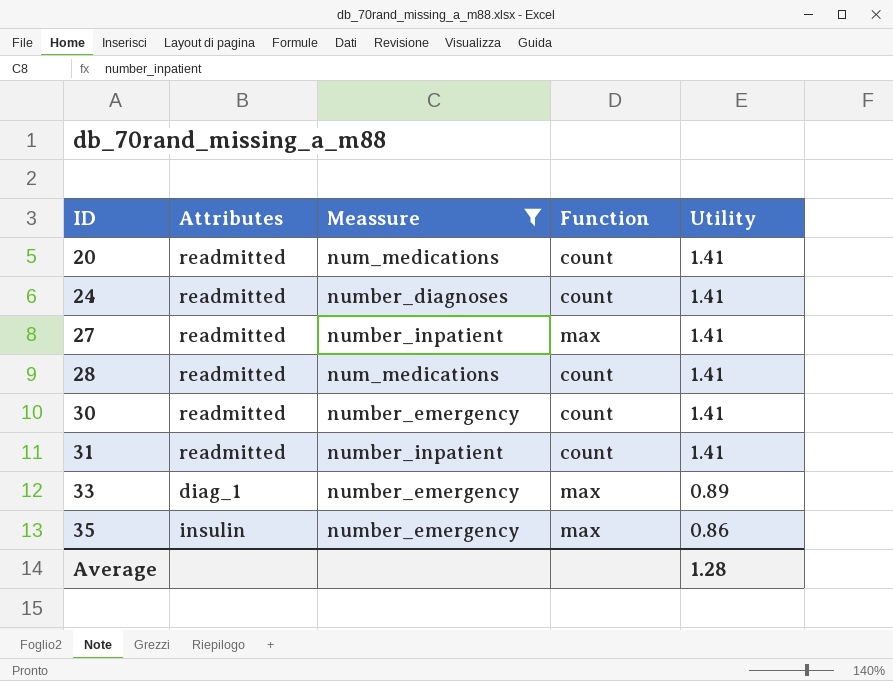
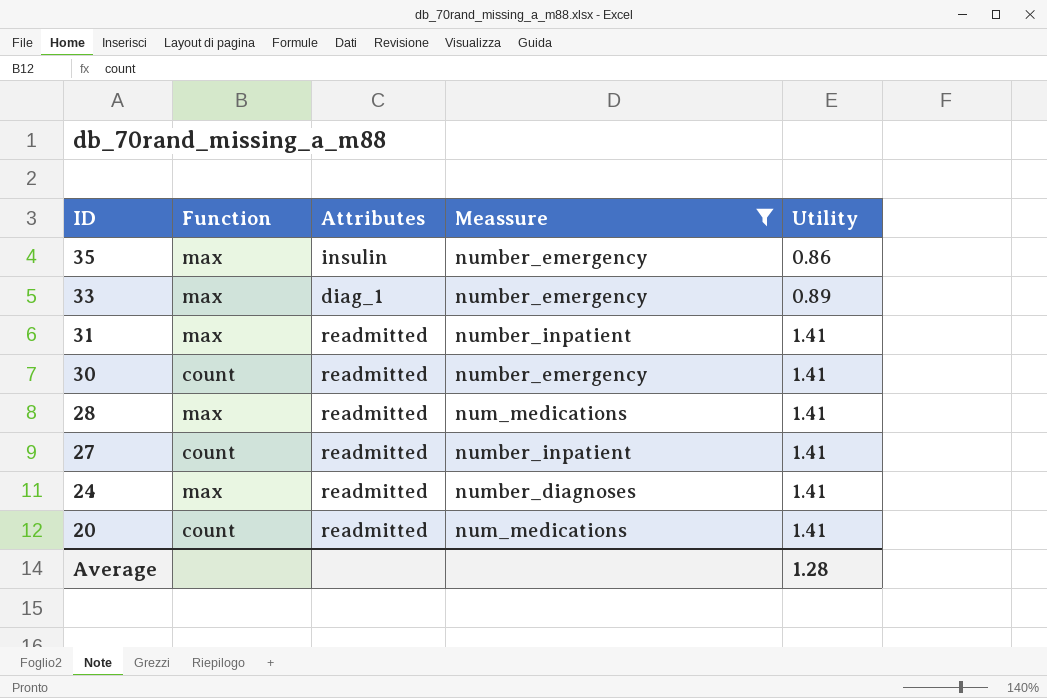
row order: ID ascending -> ID descending
column Function | position: 4 -> 2
31 | Function: count -> max
28 | Function: count -> max
27 | Function: max -> count
24 | Function: count -> max

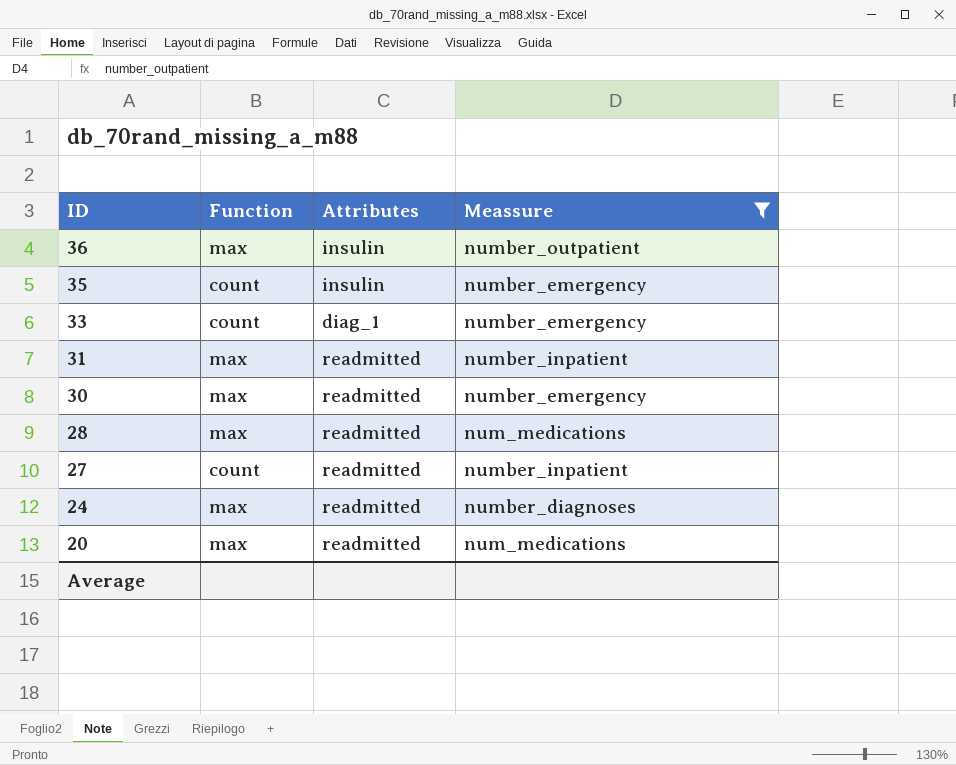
column Utility | position: 5 -> none
row 36: none -> max | insulin | number_outpatient
35 | Function: max -> count
33 | Function: max -> count
30 | Function: count -> max
20 | Function: count -> max

